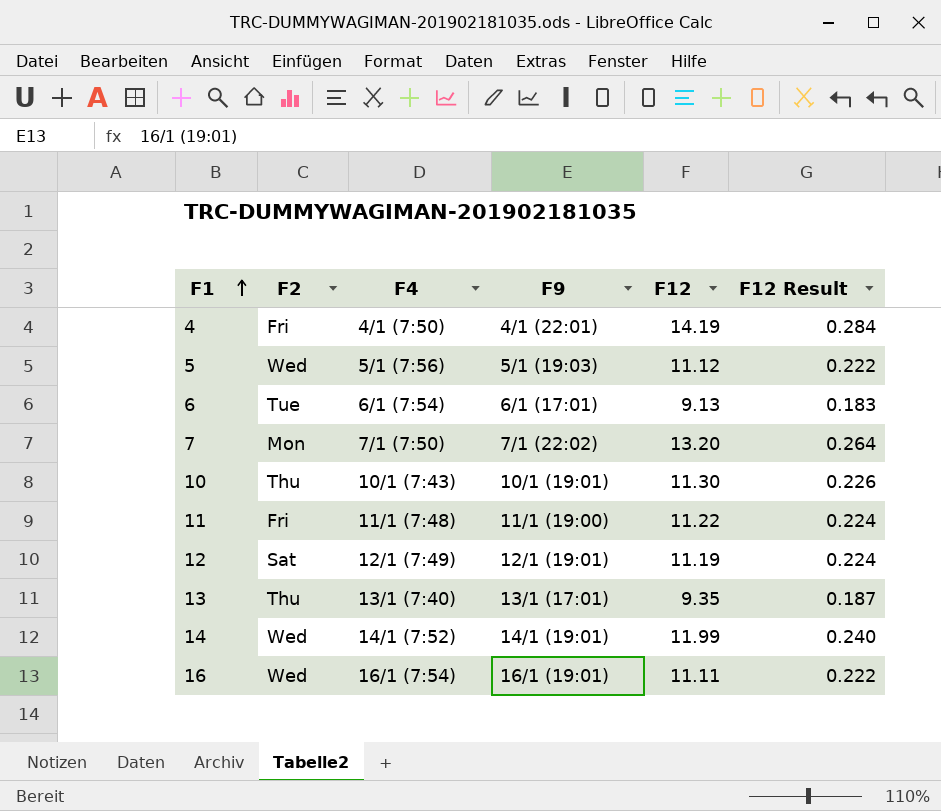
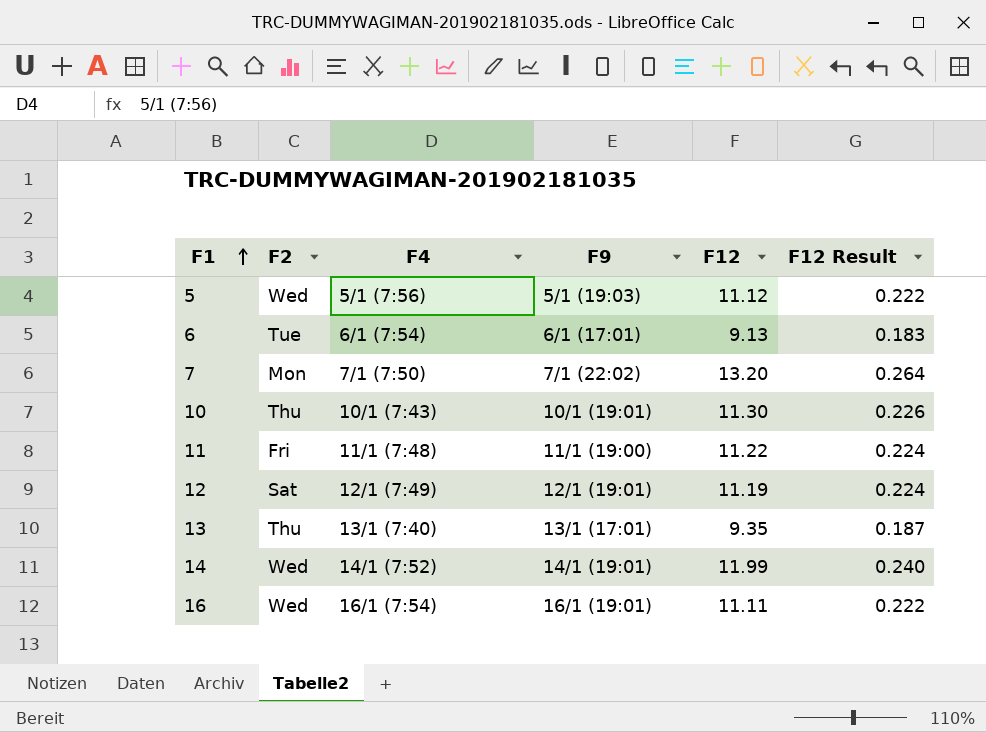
row 4: Fri | 4/1 (7:50) | 4/1 (22:01) | 14.19 | 0.284 -> none

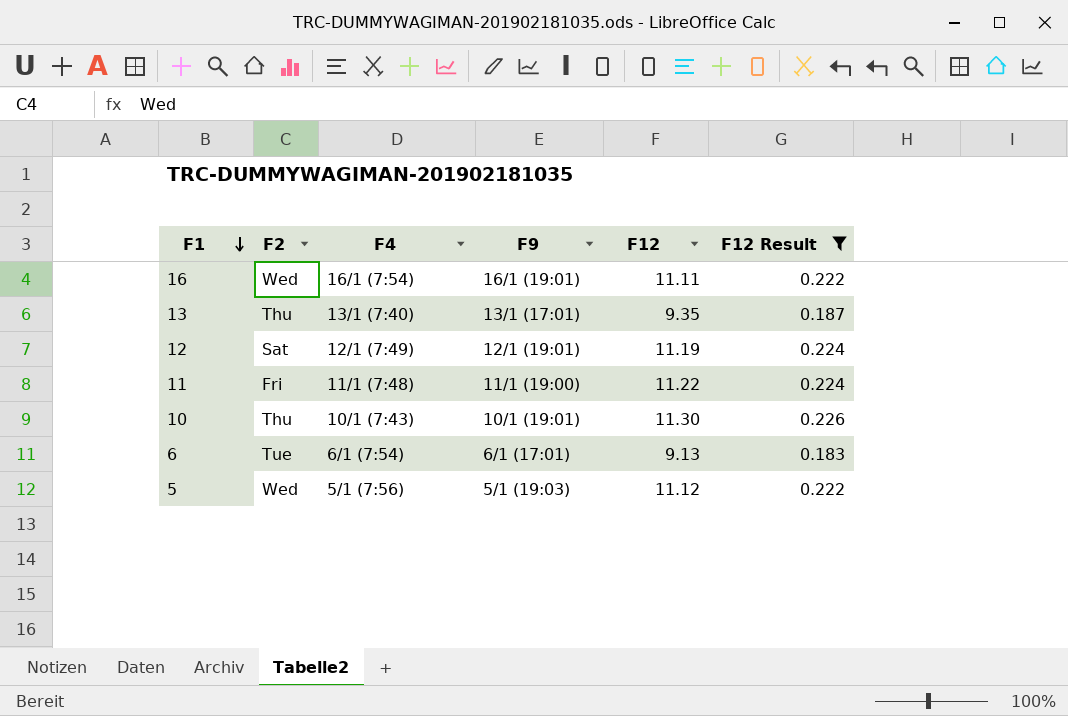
filter: none -> F12 Result <= 0.226
row order: F1 ascending -> F1 descending

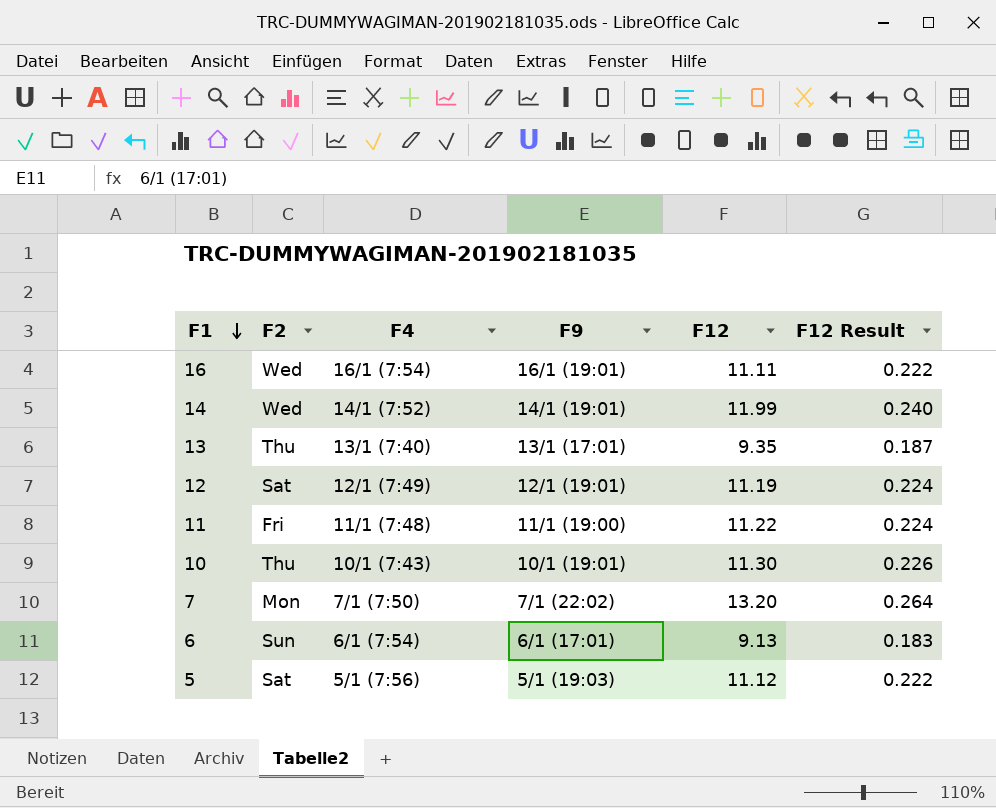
filter: F12 Result <= 0.226 -> none
6 | F2: Tue -> Sun
5 | F2: Wed -> Sat

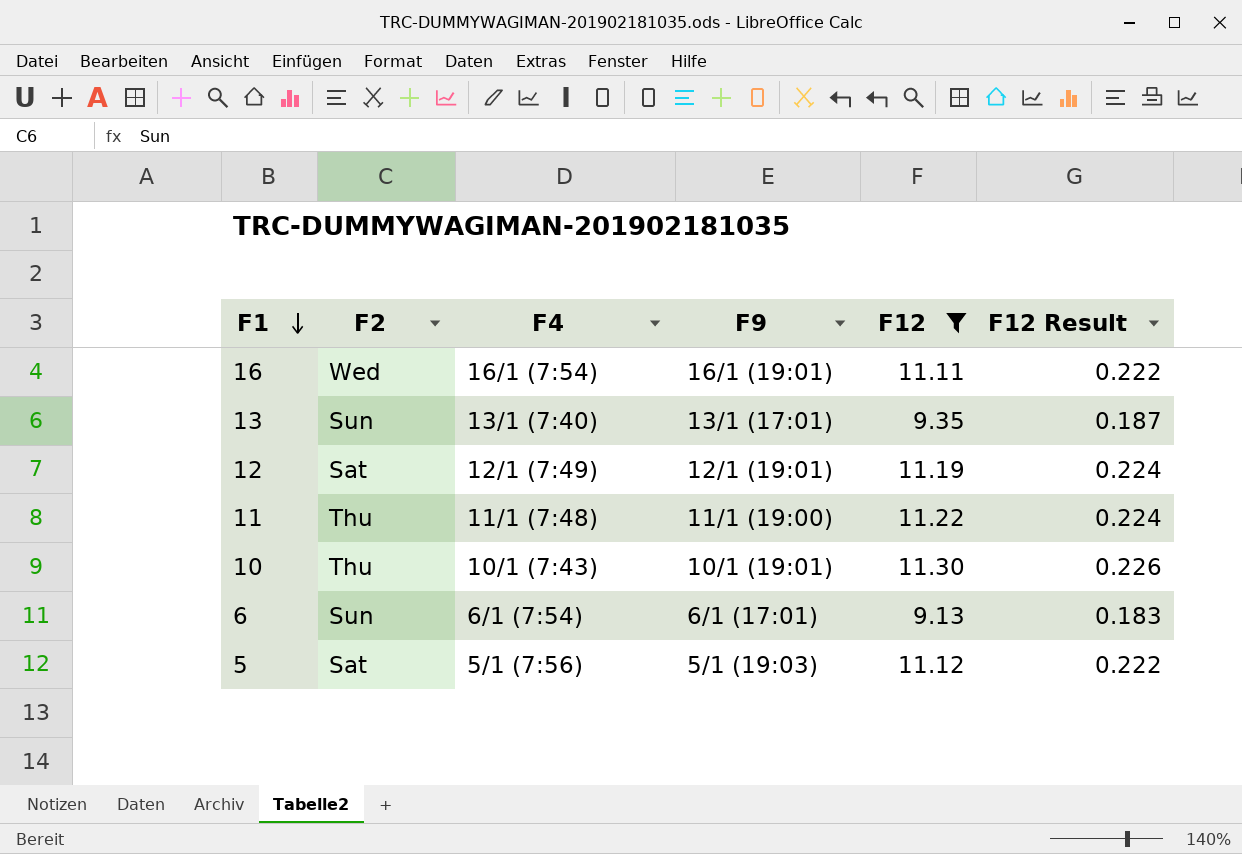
filter: none -> F12 <= 11.30
13 | F2: Thu -> Sun
11 | F2: Fri -> Thu

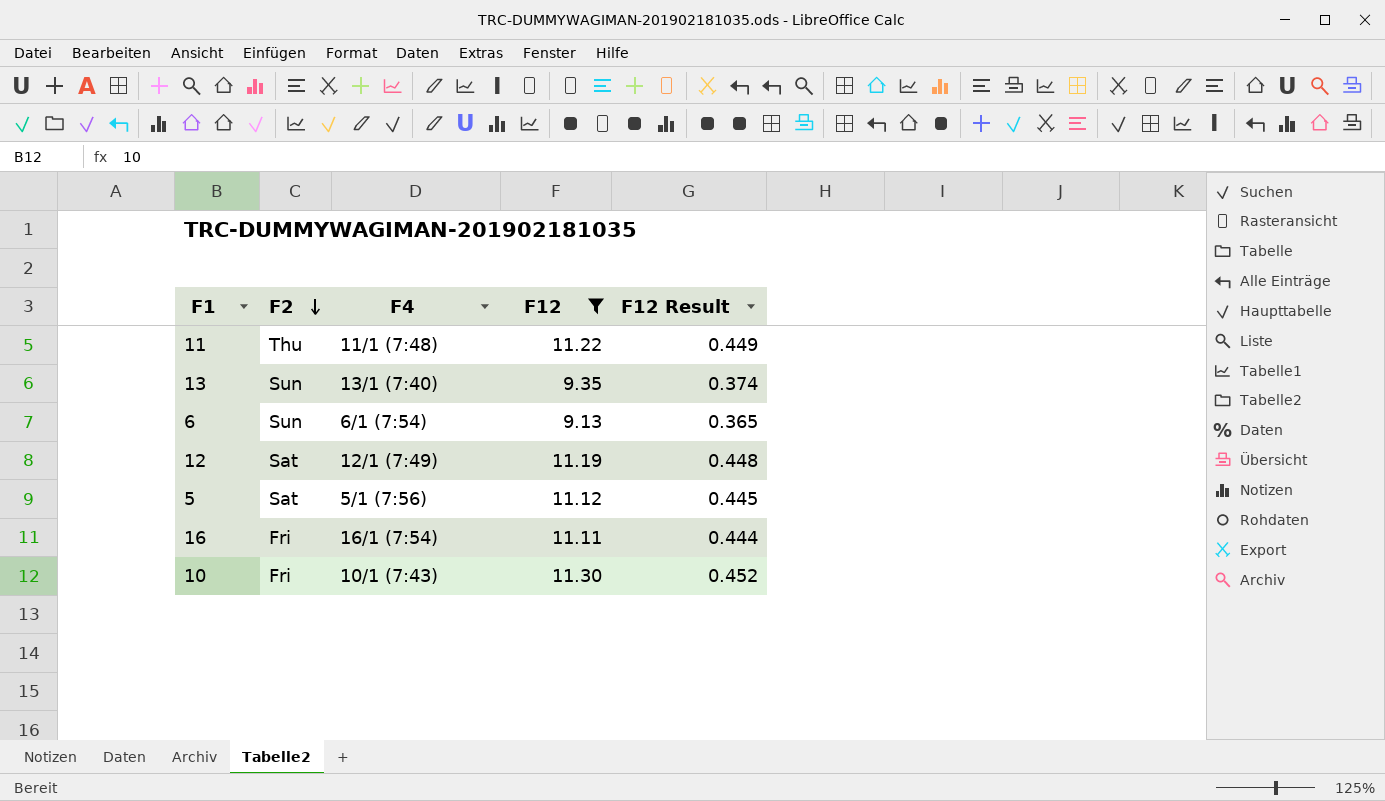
row order: F1 descending -> F2 descending
column F9 | position: 4 -> none
column F12 Result | formula: [F12] * 0.02 -> [F12] * 0.04
16 | F2: Wed -> Fri
10 | F2: Thu -> Fri

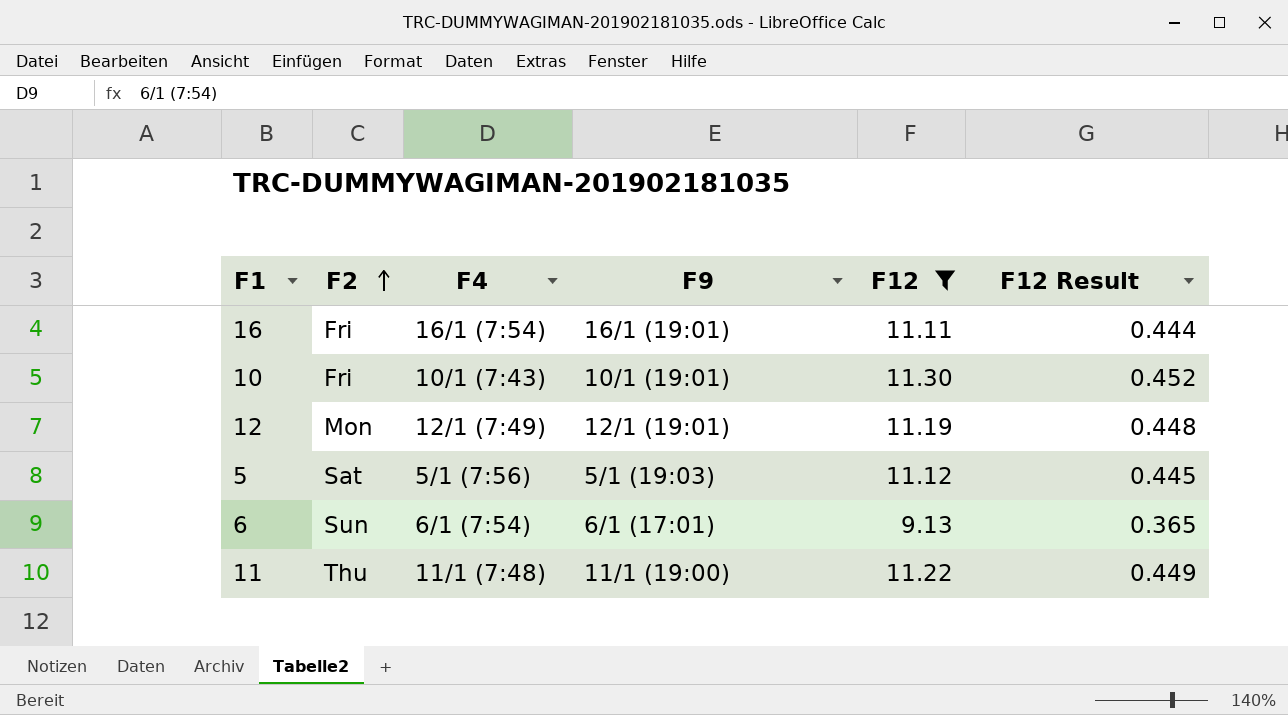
row order: F2 descending -> F2 ascending
column F9 | position: none -> 4
row 13: Sun | 13/1 (7:40) | 9.35 | 0.374 -> none
12 | F2: Sat -> Mon

